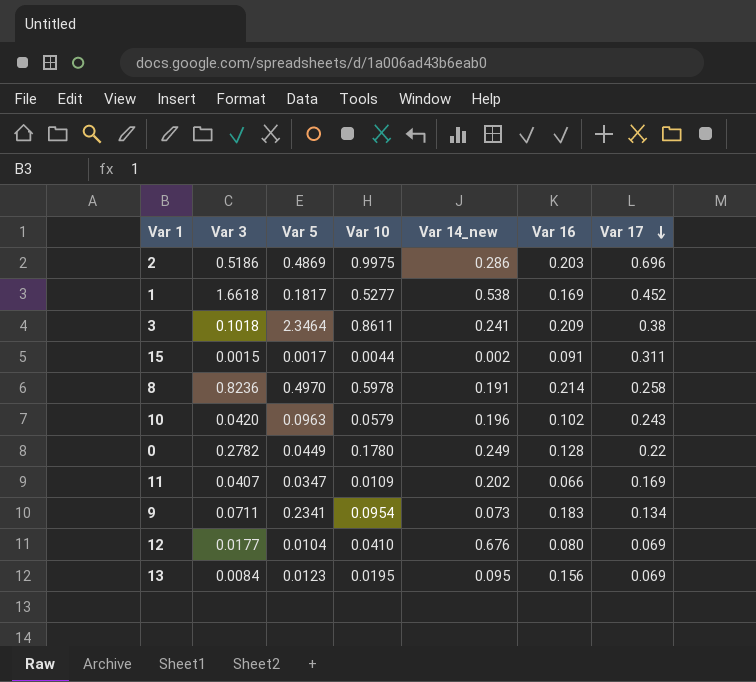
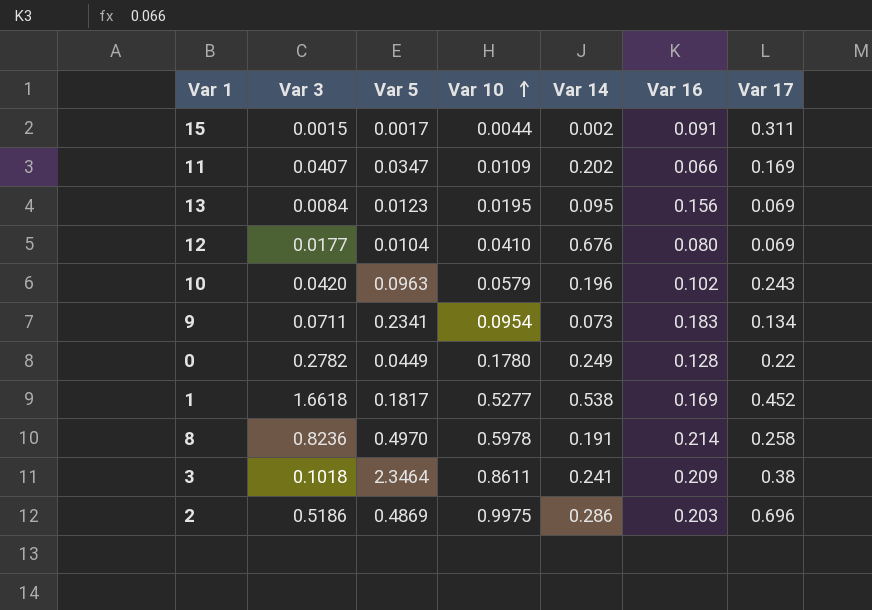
row order: Var 17 descending -> Var 10 ascending
column name: Var 14_new -> Var 14

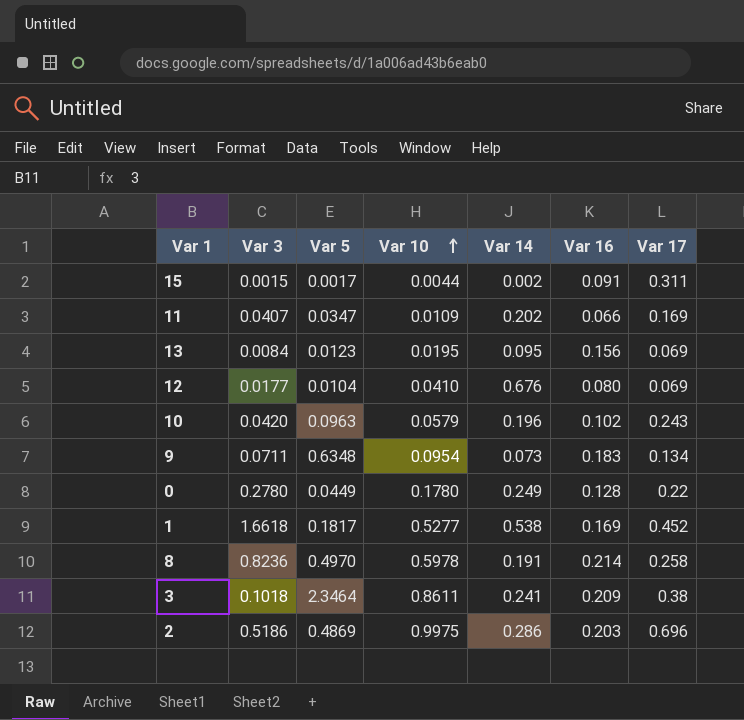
9 | Var 5: 0.2341 -> 0.6348
0 | Var 3: 0.2782 -> 0.2780

